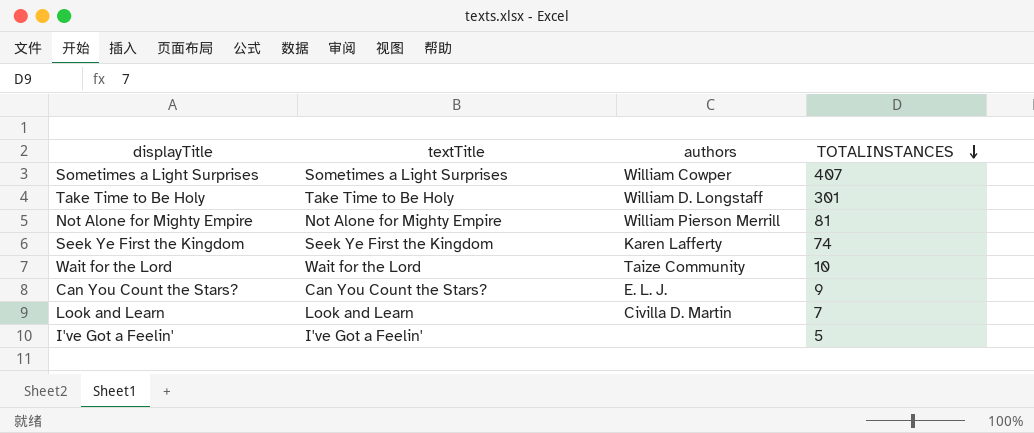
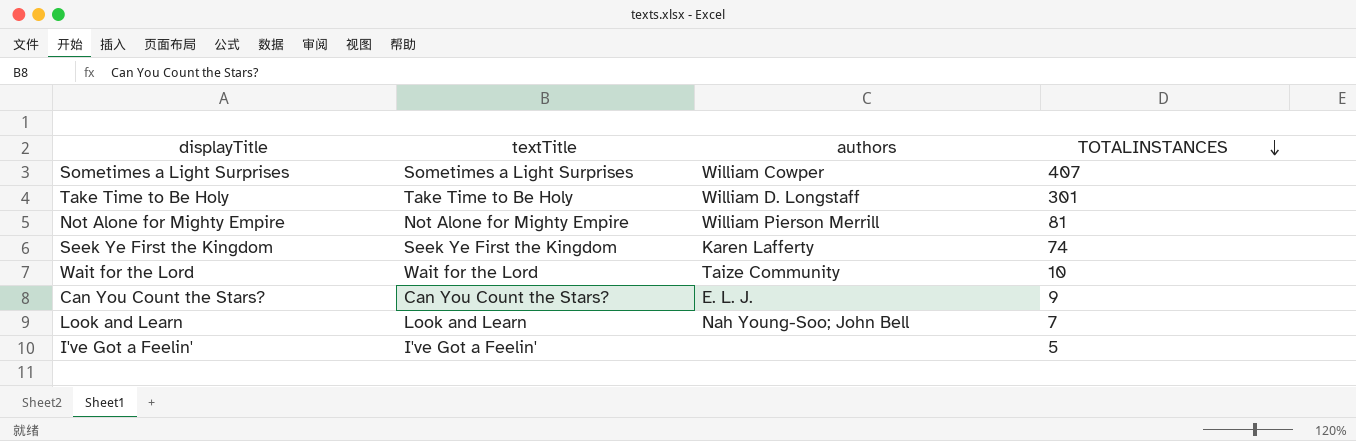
Look and Learn | authors: Civilla D. Martin -> Nah Young-Soo; John Bell

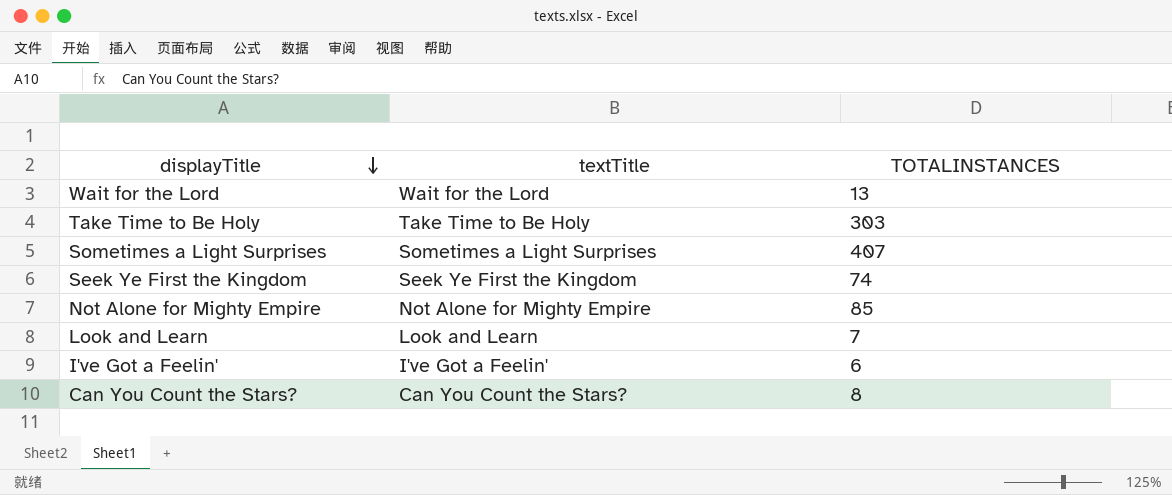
row order: TOTALINSTANCES descending -> displayTitle descending
column authors | position: 3 -> none
Wait for the Lord | TOTALINSTANCES: 10 -> 13
Take Time to Be Holy | TOTALINSTANCES: 301 -> 303
Not Alone for Mighty Empire | TOTALINSTANCES: 81 -> 85
I've Got a Feelin' | TOTALINSTANCES: 5 -> 6
Can You Count the Stars? | TOTALINSTANCES: 9 -> 8

